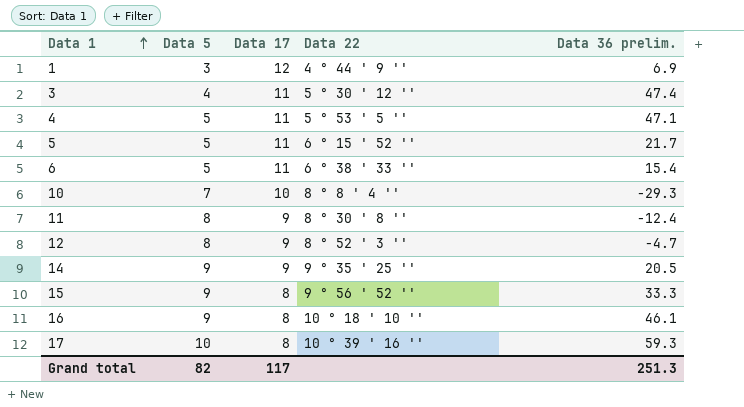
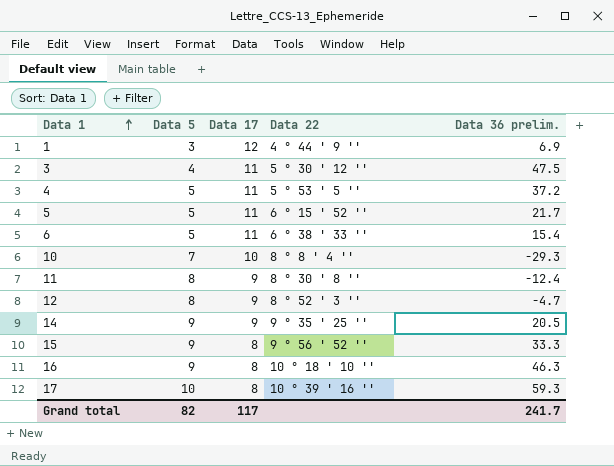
3 | Data 36 prelim.: 47.4 -> 47.5
4 | Data 36 prelim.: 47.1 -> 37.2
16 | Data 36 prelim.: 46.1 -> 46.3
Grand total | Data 36 prelim.: 251.3 -> 241.7

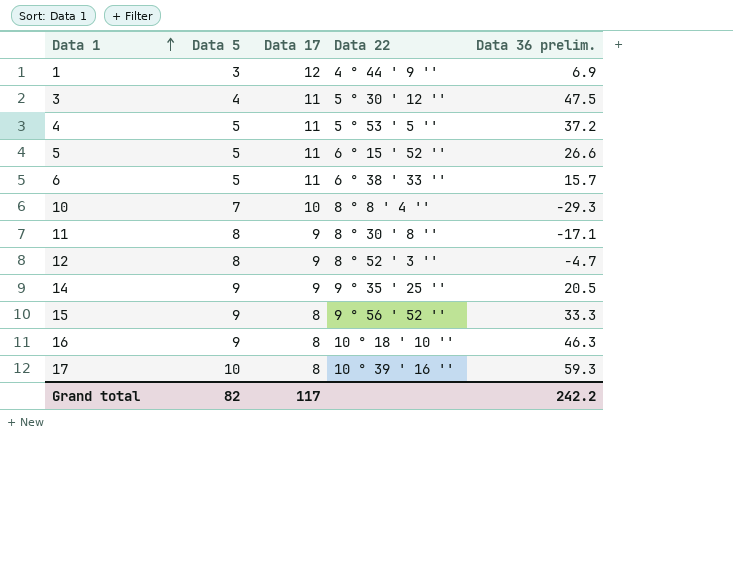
5 | Data 36 prelim.: 21.7 -> 26.6
6 | Data 36 prelim.: 15.4 -> 15.7
11 | Data 36 prelim.: -12.4 -> -17.1
Grand total | Data 36 prelim.: 241.7 -> 242.2

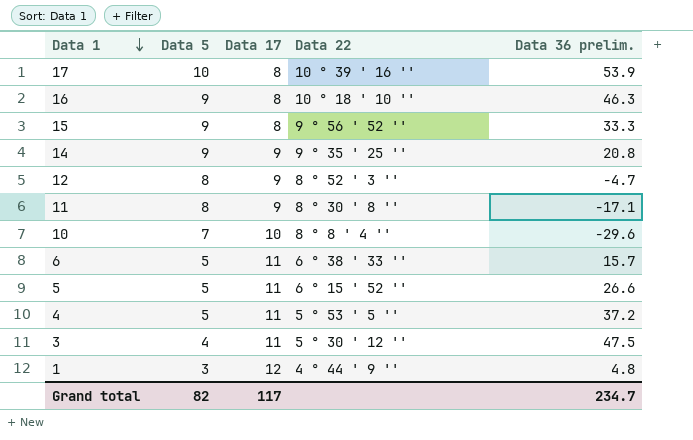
row order: Data 1 ascending -> Data 1 descending
17 | Data 36 prelim.: 59.3 -> 53.9
14 | Data 36 prelim.: 20.5 -> 20.8
10 | Data 36 prelim.: -29.3 -> -29.6
1 | Data 36 prelim.: 6.9 -> 4.8
Grand total | Data 36 prelim.: 242.2 -> 234.7

